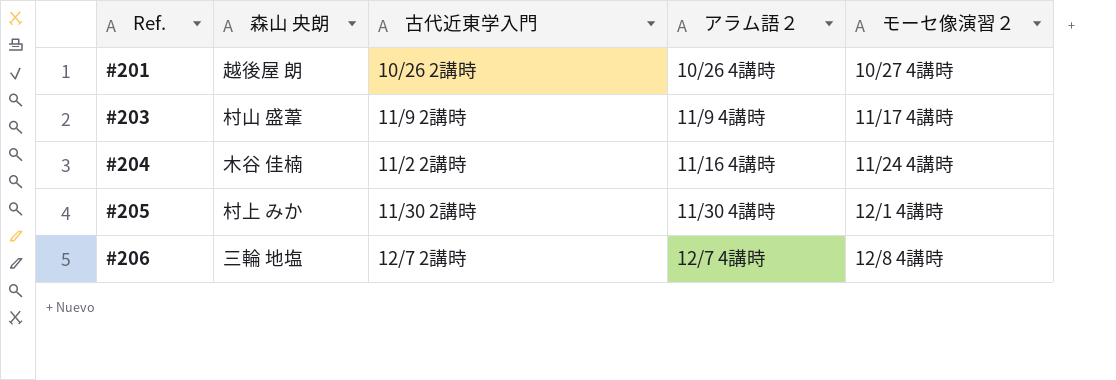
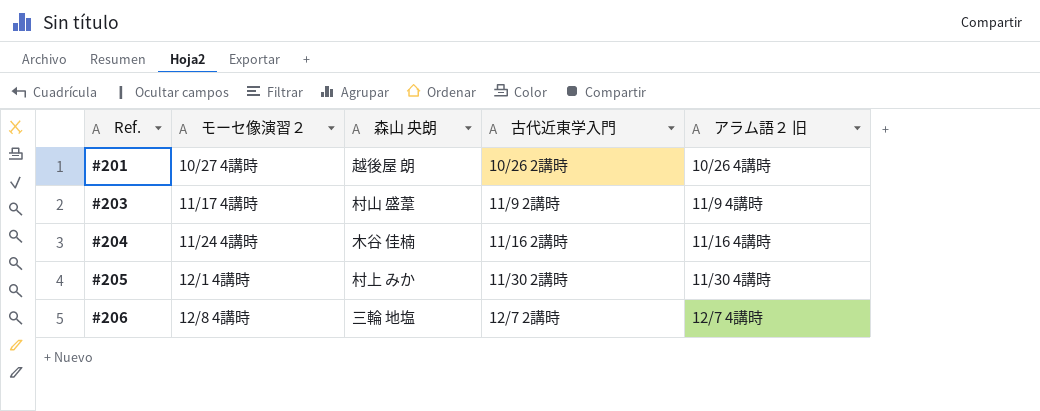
column モーセ像演習２ | position: 5 -> 2
column name: アラム語２ -> アラム語２ 旧
#204 | 古代近東学入門: 11/2 2講時 -> 11/16 2講時

